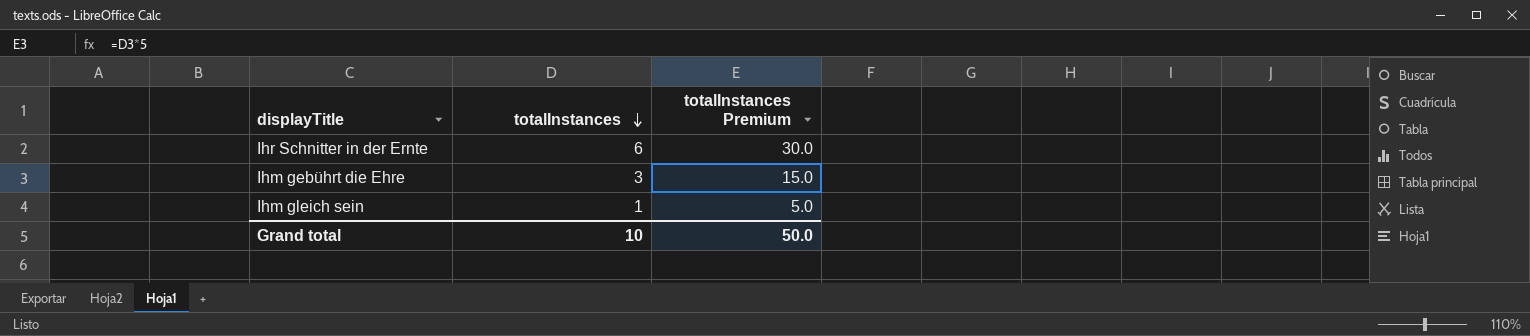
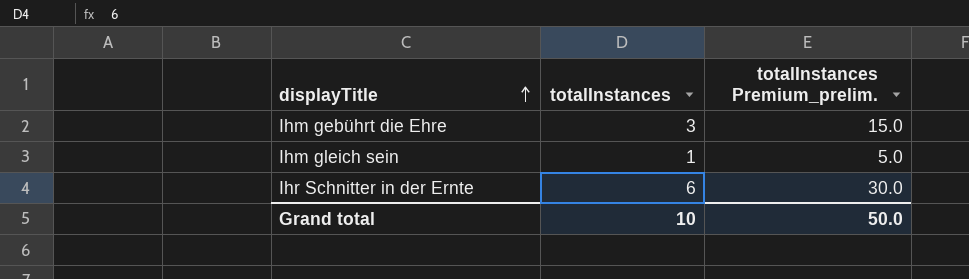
row order: totalInstances descending -> displayTitle ascending
column name: totalInstances Premium -> totalInstances Premium_prelim.

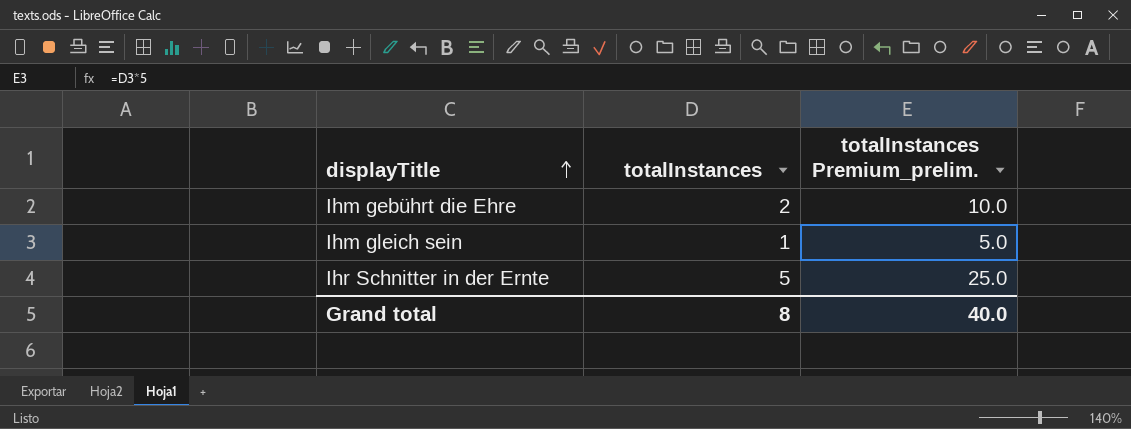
Ihm gebührt die Ehre | totalInstances: 3 -> 2
Ihm gebührt die Ehre | totalInstances Premium_prelim.: 15.0 -> 10.0
Ihr Schnitter in der Ernte | totalInstances: 6 -> 5
Ihr Schnitter in der Ernte | totalInstances Premium_prelim.: 30.0 -> 25.0
Grand total | totalInstances: 10 -> 8
Grand total | totalInstances Premium_prelim.: 50.0 -> 40.0

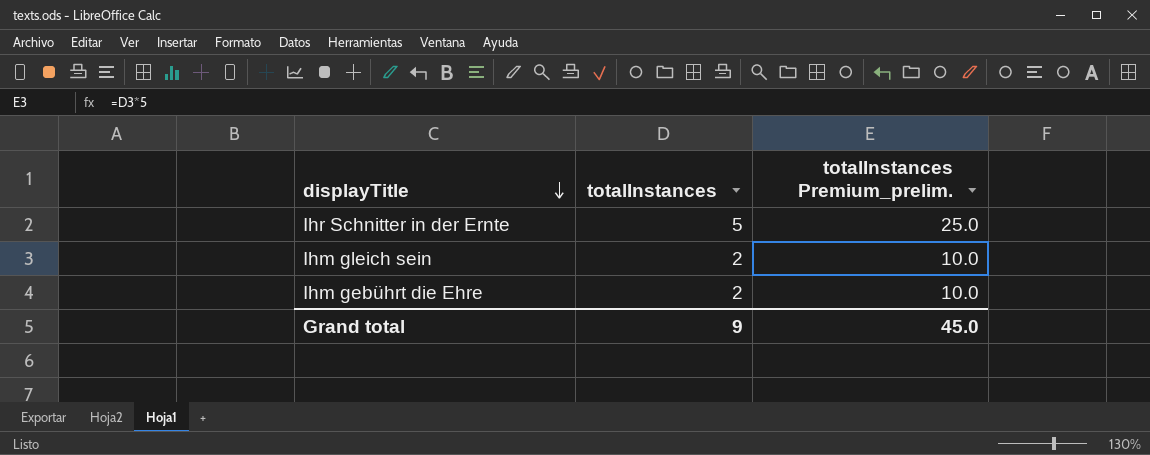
row order: displayTitle ascending -> displayTitle descending
Ihm gleich sein | totalInstances: 1 -> 2
Ihm gleich sein | totalInstances Premium_prelim.: 5.0 -> 10.0
Grand total | totalInstances: 8 -> 9
Grand total | totalInstances Premium_prelim.: 40.0 -> 45.0

